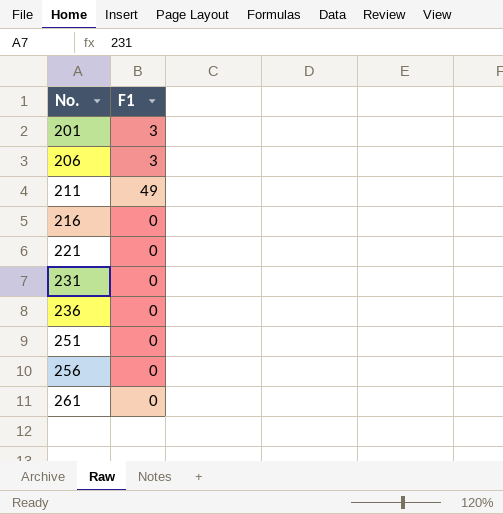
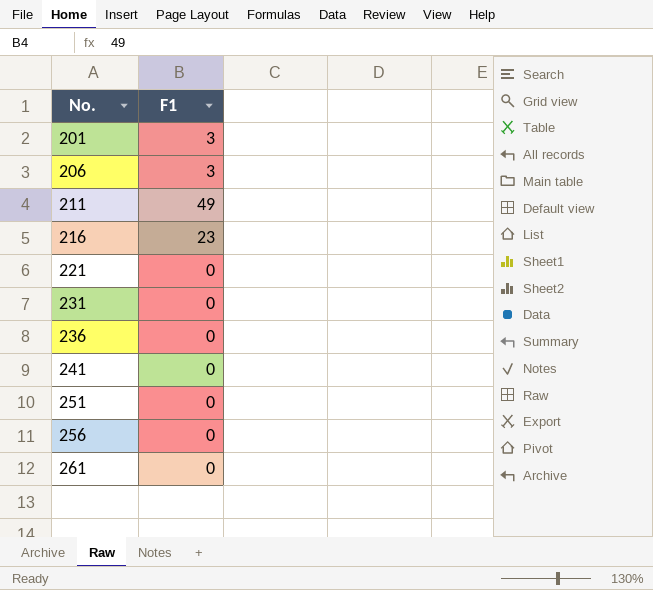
216 | F1: 0 -> 23
row 241: none -> 0

